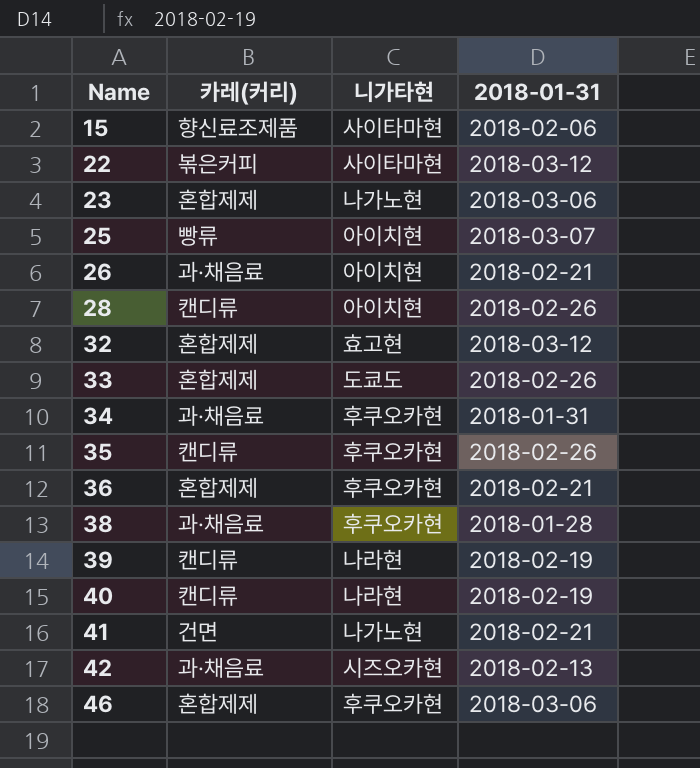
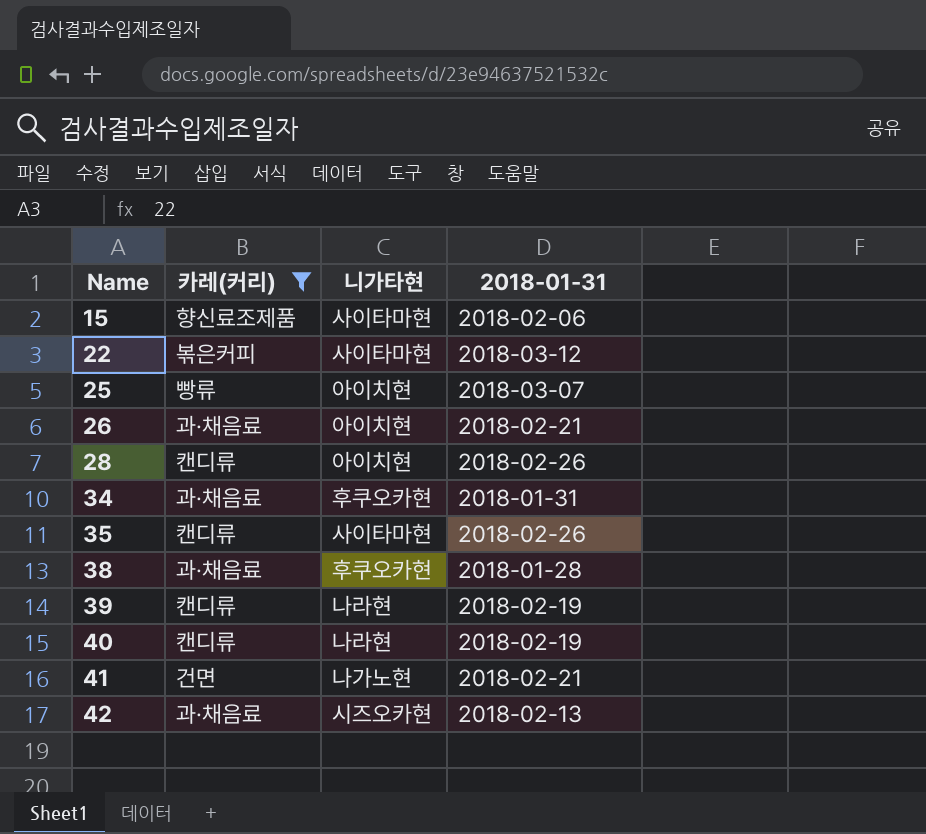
filter: none -> 카레(커리) != 혼합제제
35 | 니가타현: 후쿠오카현 -> 사이타마현

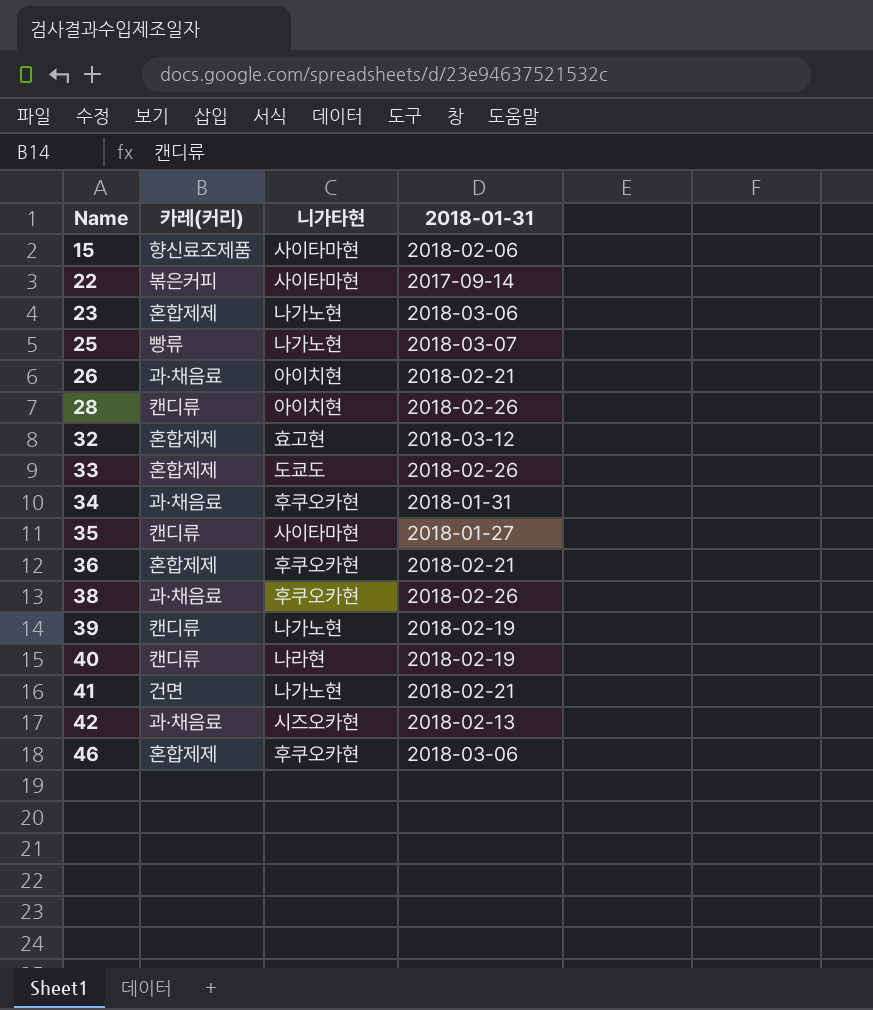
filter: 카레(커리) != 혼합제제 -> none
22 | 2018-01-31: 2018-03-12 -> 2017-09-14
25 | 니가타현: 아이치현 -> 나가노현
35 | 2018-01-31: 2018-02-26 -> 2018-01-27
38 | 2018-01-31: 2018-01-28 -> 2018-02-26
39 | 니가타현: 나라현 -> 나가노현

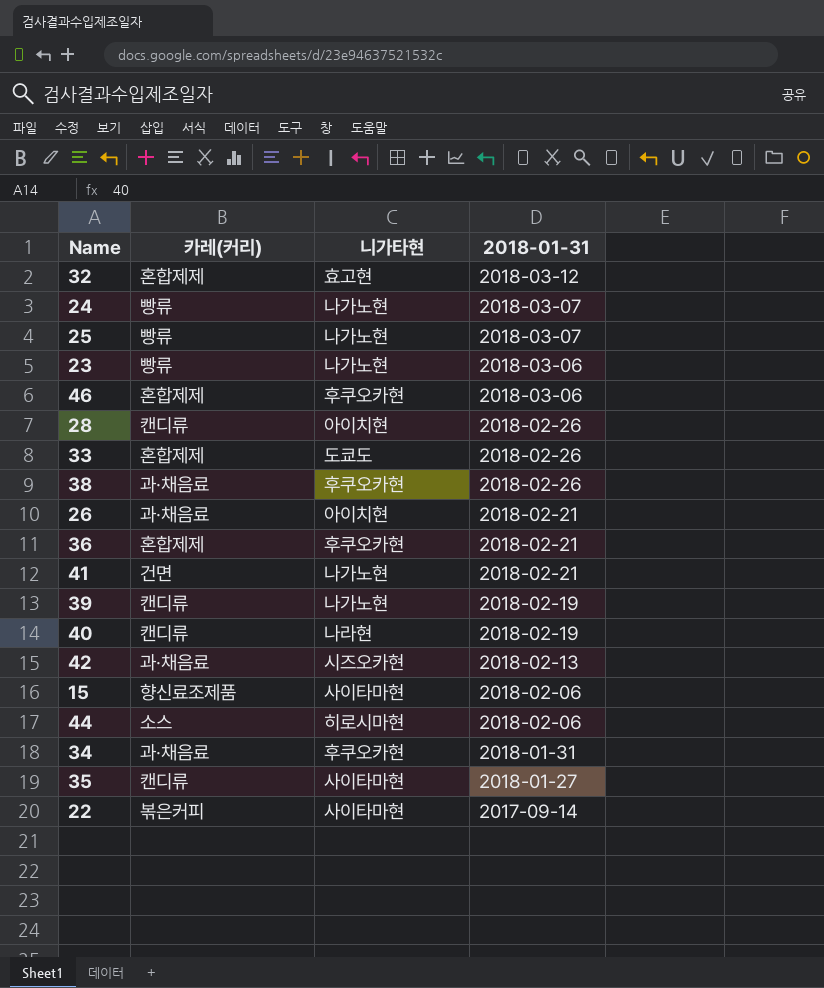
row order: Name ascending -> 2018-01-31 descending
row 24: none -> 빵류 | 나가노현 | 2018-03-07
23 | 카레(커리): 혼합제제 -> 빵류
row 44: none -> 소스 | 히로시마현 | 2018-02-06

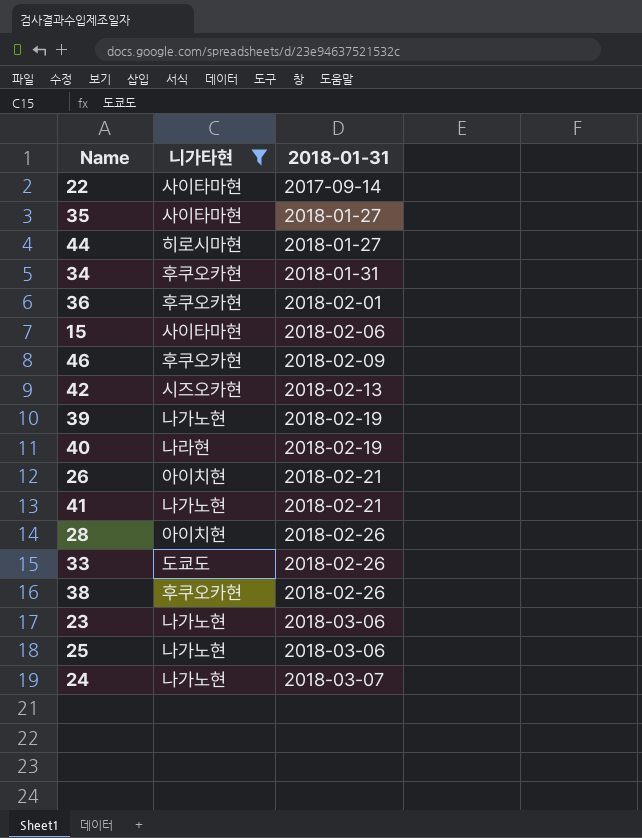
filter: none -> 니가타현 != 효고현
row order: 2018-01-31 descending -> 2018-01-31 ascending
column 카레(커리) | position: 2 -> none
44 | 2018-01-31: 2018-02-06 -> 2018-01-27
36 | 2018-01-31: 2018-02-21 -> 2018-02-01
46 | 2018-01-31: 2018-03-06 -> 2018-02-09
25 | 2018-01-31: 2018-03-07 -> 2018-03-06

